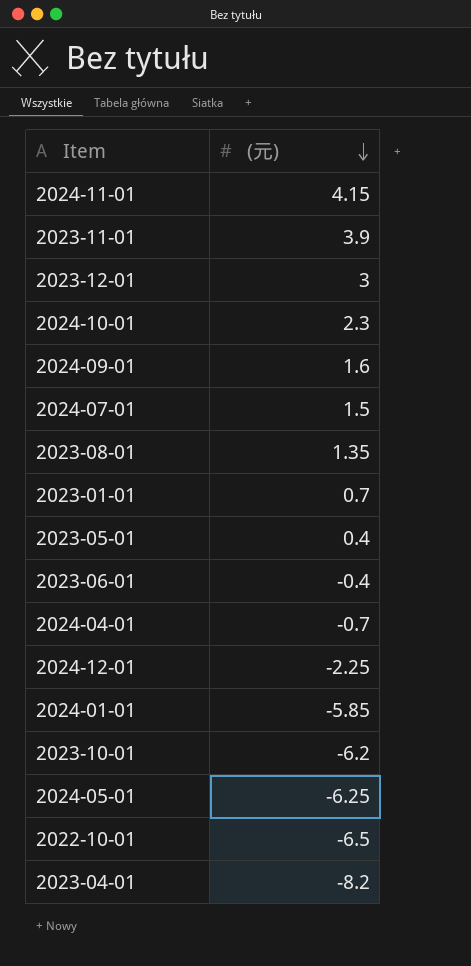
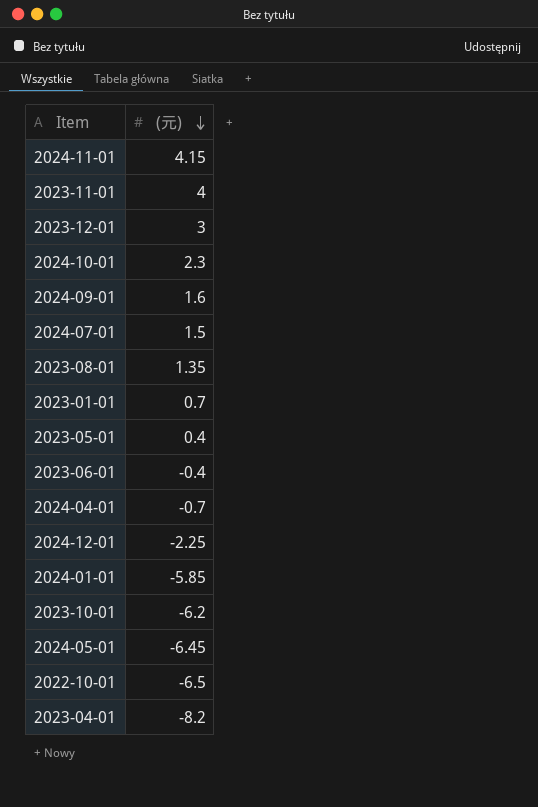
2023-11-01 | (元): 3.9 -> 4
2024-05-01 | (元): -6.25 -> -6.45

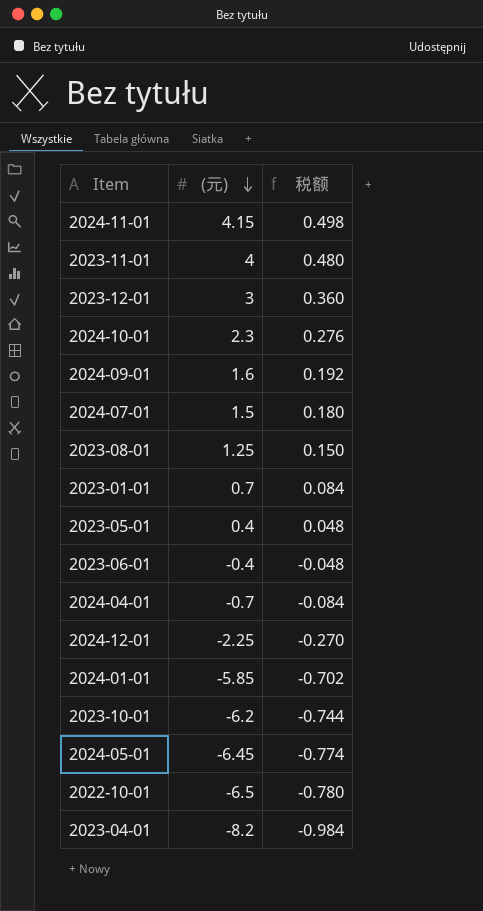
column 税额 | formula: none -> [(元)] * 0.12
2023-08-01 | (元): 1.35 -> 1.25

